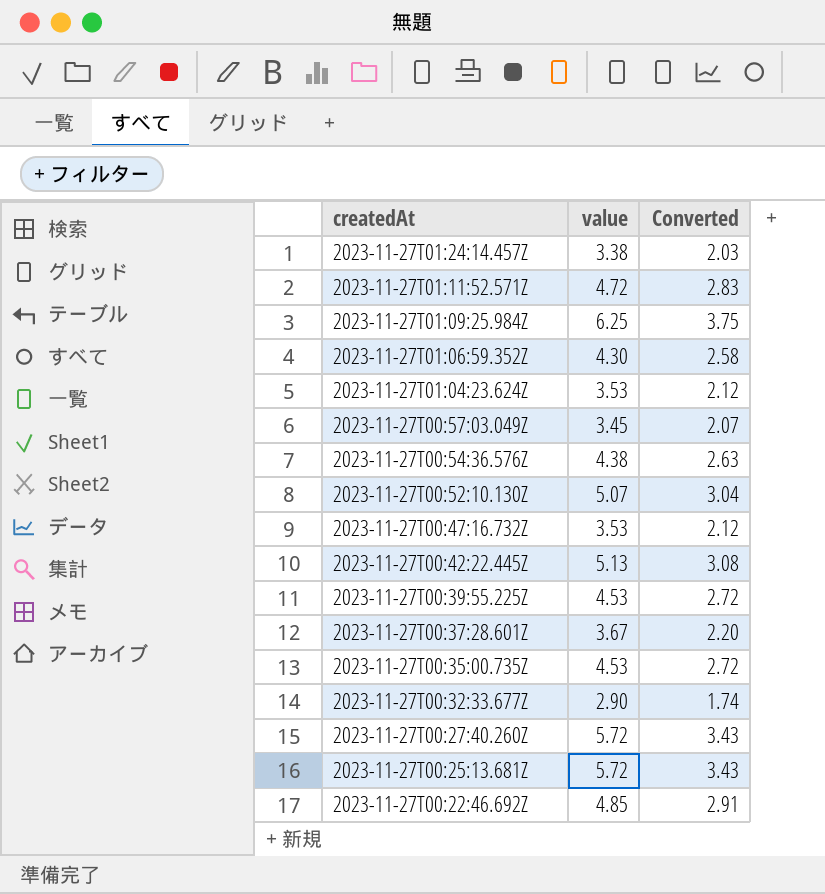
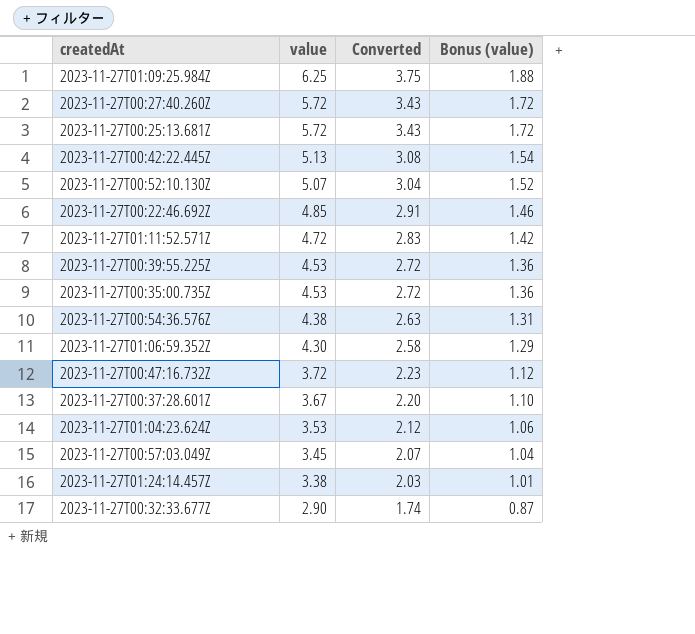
row order: createdAt descending -> value descending
column Bonus (value) | formula: none -> [value] * 0.3
2023-11-27T00:47:16.732Z | value: 3.53 -> 3.72
2023-11-27T00:47:16.732Z | Converted: 2.12 -> 2.23

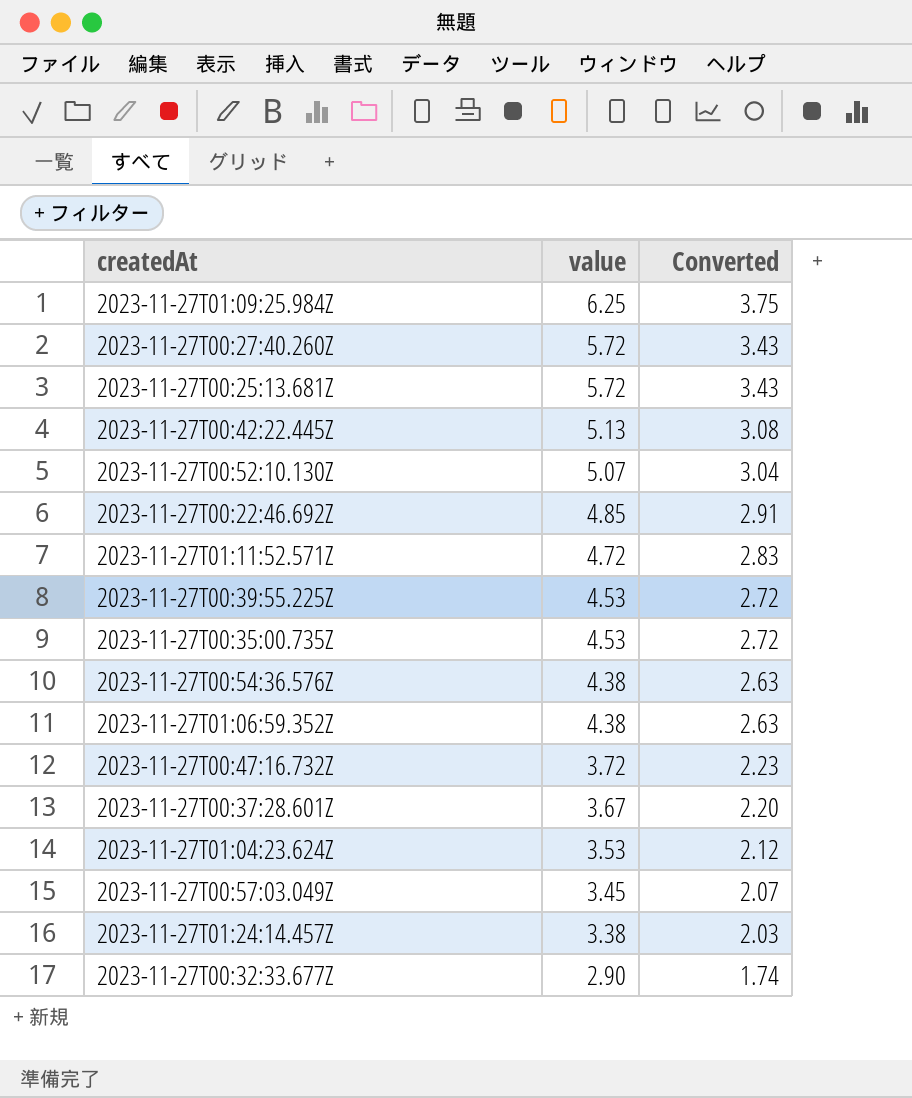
column Bonus (value) | formula: [value] * 0.3 -> none
2023-11-27T01:06:59.352Z | value: 4.30 -> 4.38
2023-11-27T01:06:59.352Z | Converted: 2.58 -> 2.63

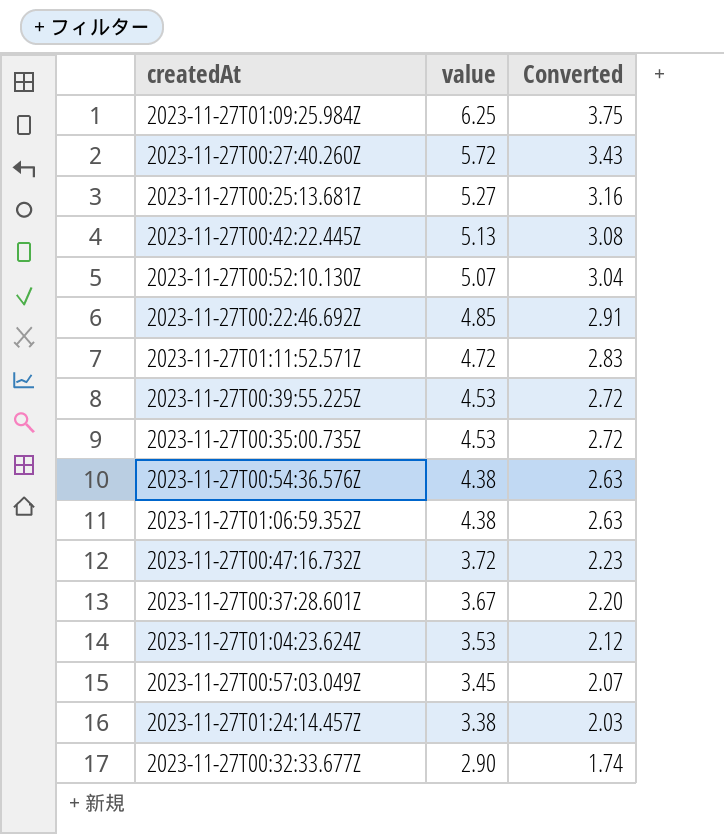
2023-11-27T00:25:13.681Z | value: 5.72 -> 5.27
2023-11-27T00:25:13.681Z | Converted: 3.43 -> 3.16

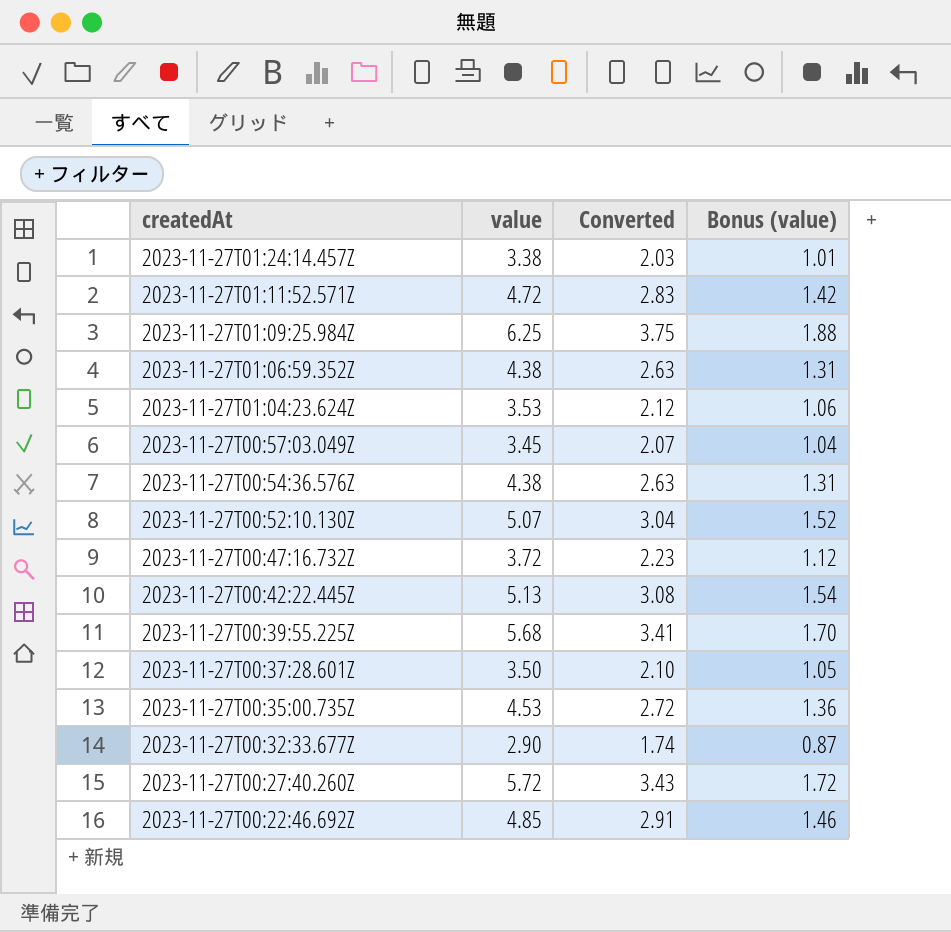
row order: value descending -> createdAt descending
column Bonus (value) | formula: none -> [value] * 0.3
row 2023-11-27T00:25:13.681Z: 5.27 | 3.16 -> none
2023-11-27T00:39:55.225Z | value: 4.53 -> 5.68
2023-11-27T00:39:55.225Z | Converted: 2.72 -> 3.41
2023-11-27T00:37:28.601Z | value: 3.67 -> 3.50
2023-11-27T00:37:28.601Z | Converted: 2.20 -> 2.10

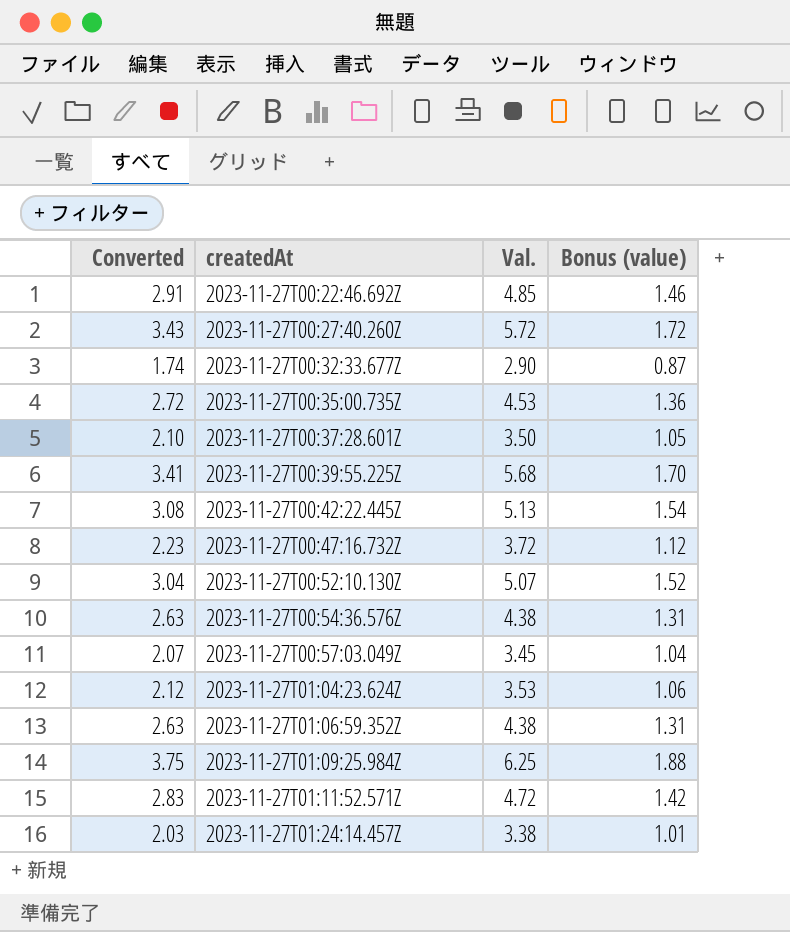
row order: createdAt descending -> createdAt ascending
column Converted | position: 3 -> 1
column name: value -> Val.

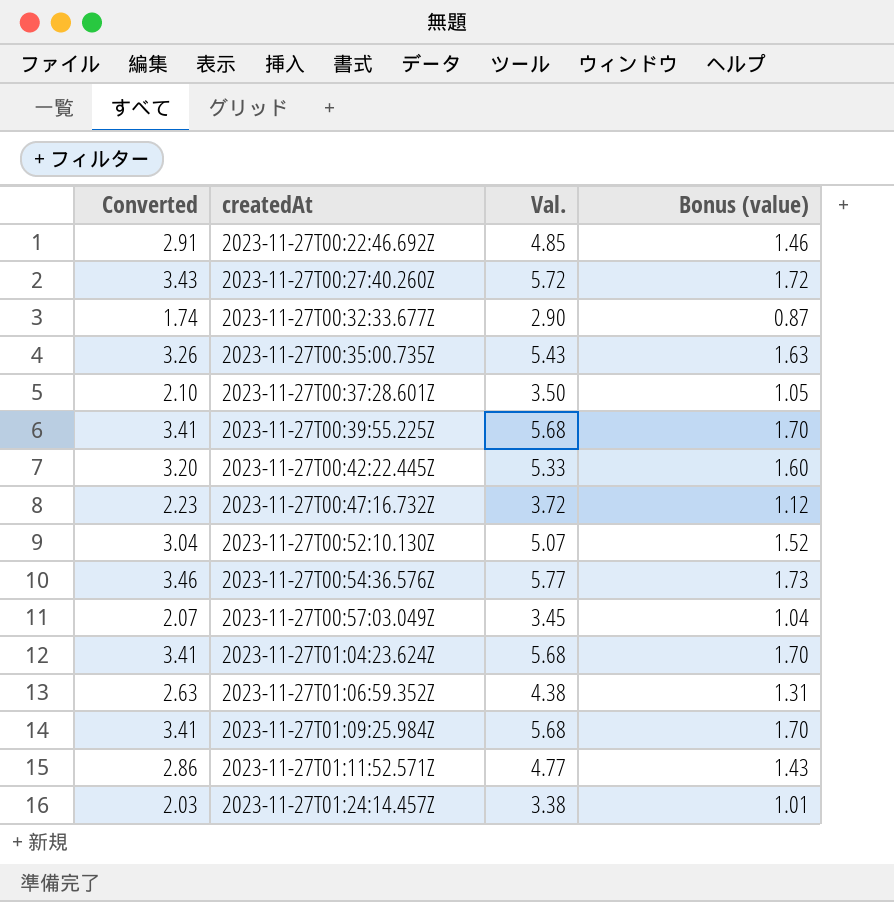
2023-11-27T00:35:00.735Z | Converted: 2.72 -> 3.26
2023-11-27T00:35:00.735Z | Val.: 4.53 -> 5.43
2023-11-27T00:35:00.735Z | Bonus (value): 1.36 -> 1.63
2023-11-27T00:42:22.445Z | Converted: 3.08 -> 3.20
2023-11-27T00:42:22.445Z | Val.: 5.13 -> 5.33
2023-11-27T00:42:22.445Z | Bonus (value): 1.54 -> 1.60
2023-11-27T00:54:36.576Z | Converted: 2.63 -> 3.46
2023-11-27T00:54:36.576Z | Val.: 4.38 -> 5.77
2023-11-27T00:54:36.576Z | Bonus (value): 1.31 -> 1.73
2023-11-27T01:04:23.624Z | Converted: 2.12 -> 3.41
2023-11-27T01:04:23.624Z | Val.: 3.53 -> 5.68
2023-11-27T01:04:23.624Z | Bonus (value): 1.06 -> 1.70
2023-11-27T01:09:25.984Z | Converted: 3.75 -> 3.41
2023-11-27T01:09:25.984Z | Val.: 6.25 -> 5.68
2023-11-27T01:09:25.984Z | Bonus (value): 1.88 -> 1.70
2023-11-27T01:11:52.571Z | Converted: 2.83 -> 2.86
2023-11-27T01:11:52.571Z | Val.: 4.72 -> 4.77
2023-11-27T01:11:52.571Z | Bonus (value): 1.42 -> 1.43

